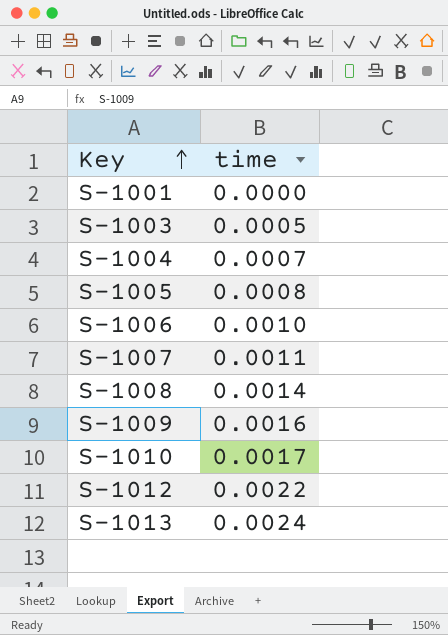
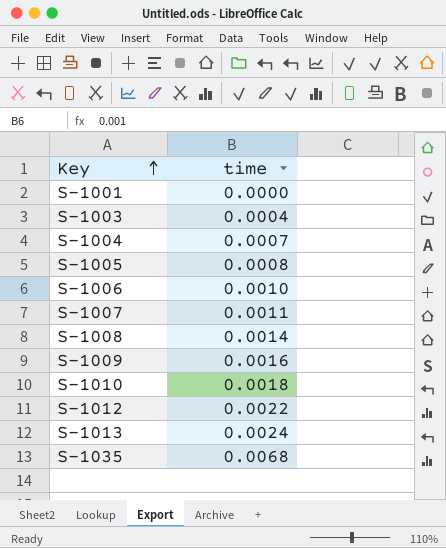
S-1003 | time: 0.0005 -> 0.0004
S-1010 | time: 0.0017 -> 0.0018
row S-1035: none -> 0.0068

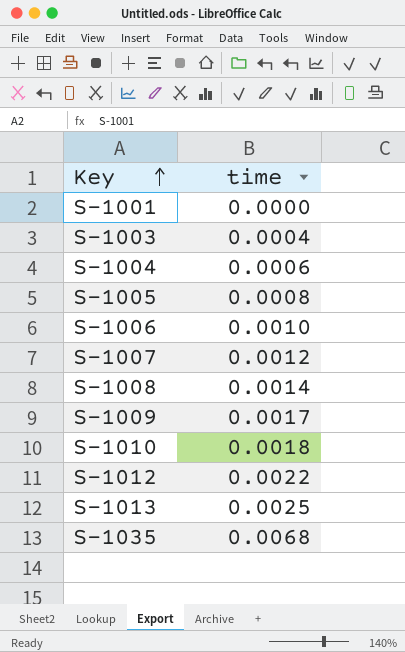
S-1004 | time: 0.0007 -> 0.0006
S-1007 | time: 0.0011 -> 0.0012
S-1009 | time: 0.0016 -> 0.0017
S-1013 | time: 0.0024 -> 0.0025

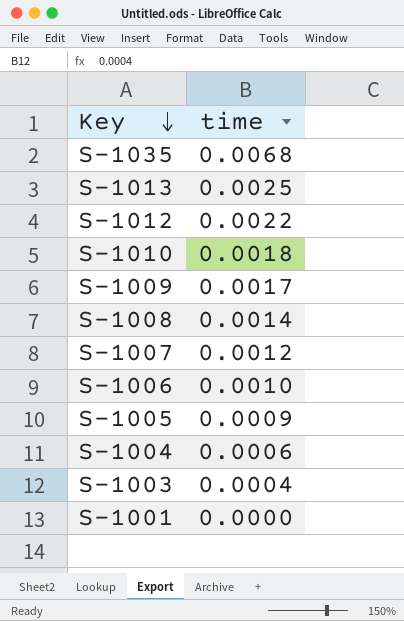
row order: Key ascending -> Key descending
S-1005 | time: 0.0008 -> 0.0009

